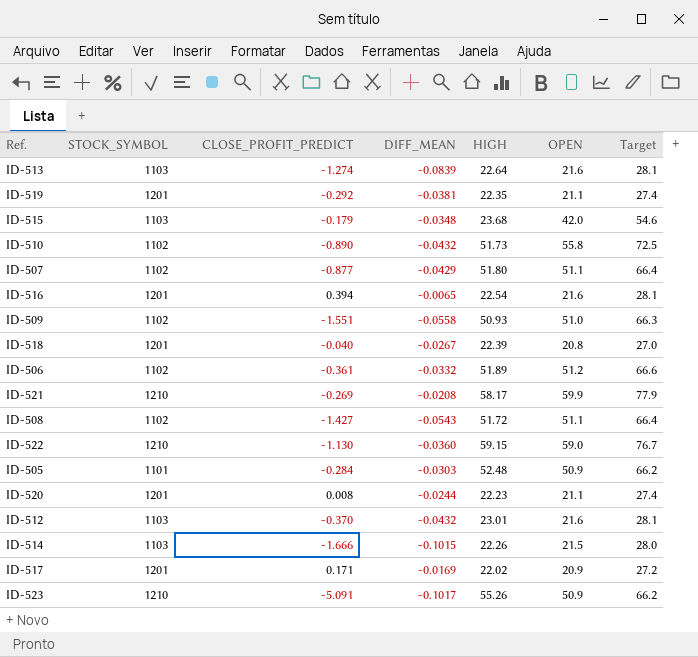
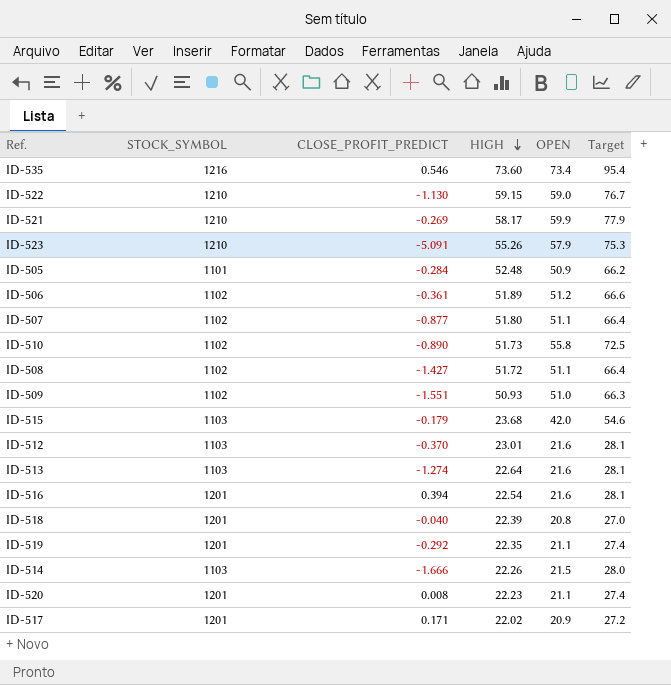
row order: none -> HIGH descending
column DIFF_MEAN | position: 4 -> none
row ID-535: none -> 1216 | 0.546 | 73.60 | 73.4 | 95.4
ID-523 | OPEN: 50.9 -> 57.9
ID-523 | Target: 66.2 -> 75.3

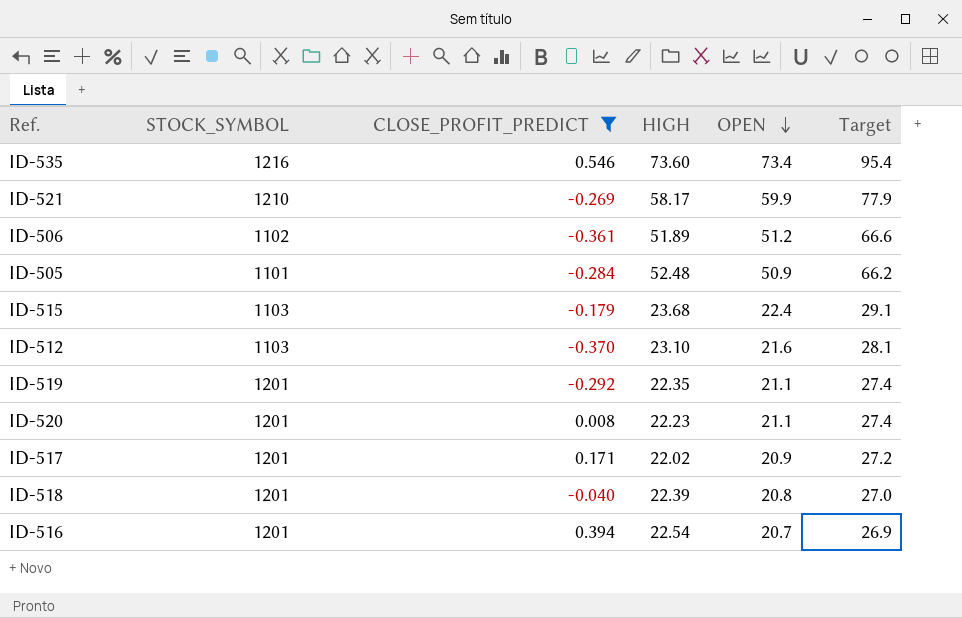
filter: none -> CLOSE_PROFIT_PREDICT >= -0.370
row order: HIGH descending -> OPEN descending
ID-515 | OPEN: 42.0 -> 22.4
ID-515 | Target: 54.6 -> 29.1
ID-512 | HIGH: 23.01 -> 23.10
ID-516 | OPEN: 21.6 -> 20.7
ID-516 | Target: 28.1 -> 26.9

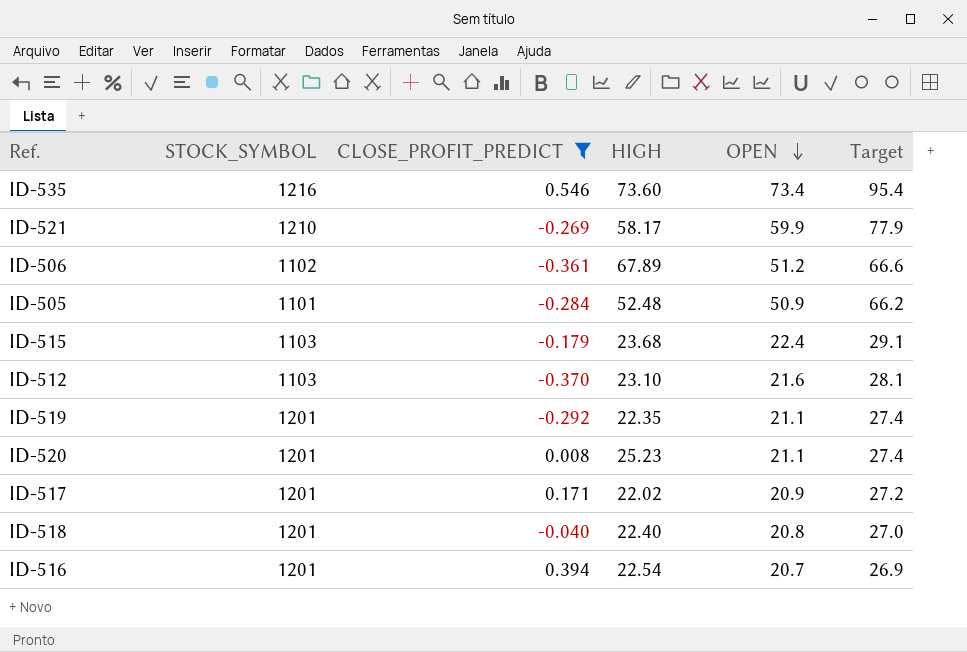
ID-506 | HIGH: 51.89 -> 67.89
ID-520 | HIGH: 22.23 -> 25.23
ID-518 | HIGH: 22.39 -> 22.40

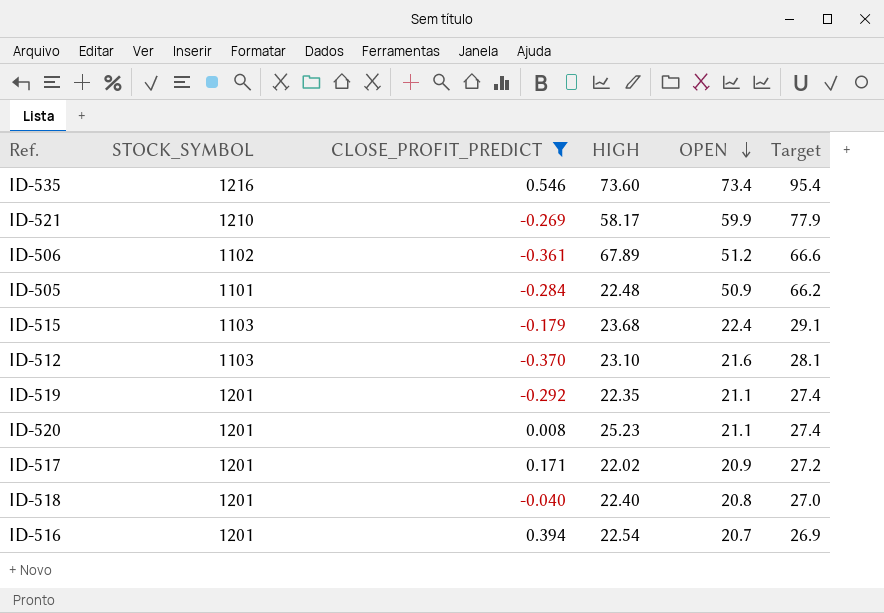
ID-505 | HIGH: 52.48 -> 22.48

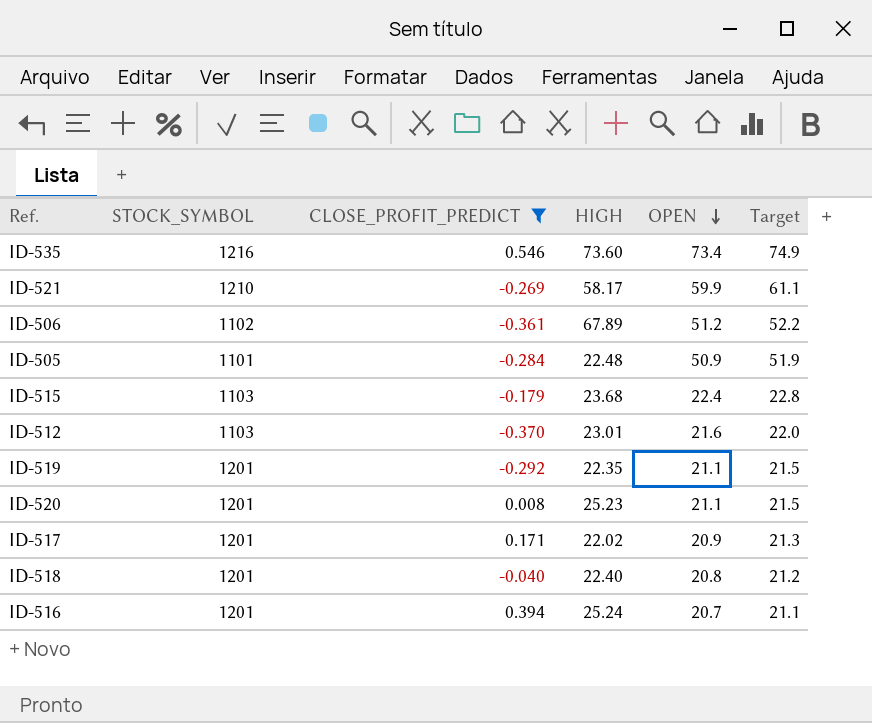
column Target | formula: [OPEN] * 1.3 -> [OPEN] * 1.02
ID-512 | HIGH: 23.10 -> 23.01
ID-516 | HIGH: 22.54 -> 25.24

